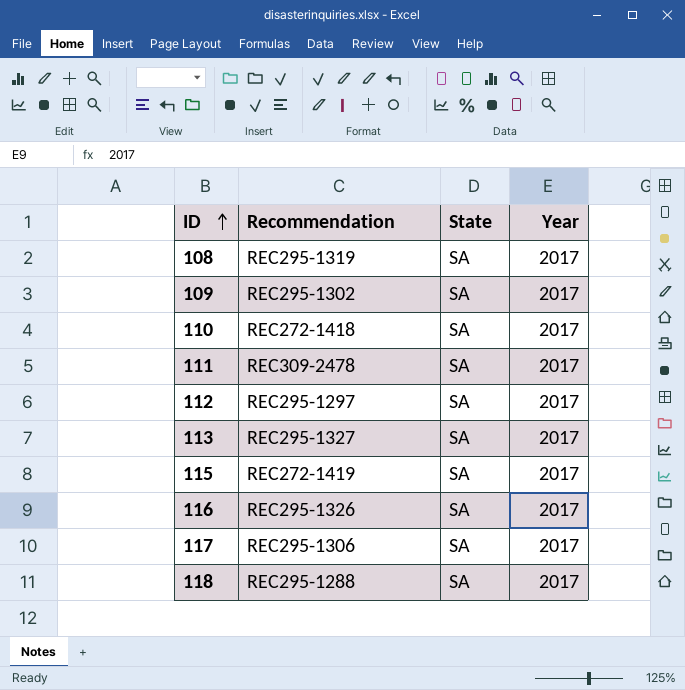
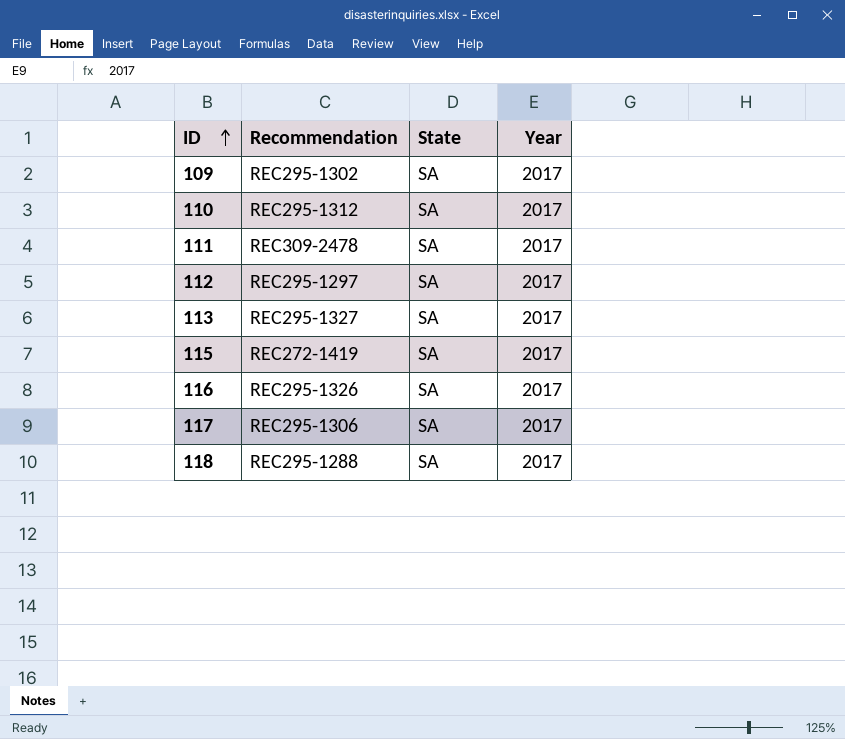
row 108: REC295-1319 | SA | 2017 -> none
110 | Recommendation: REC272-1418 -> REC295-1312

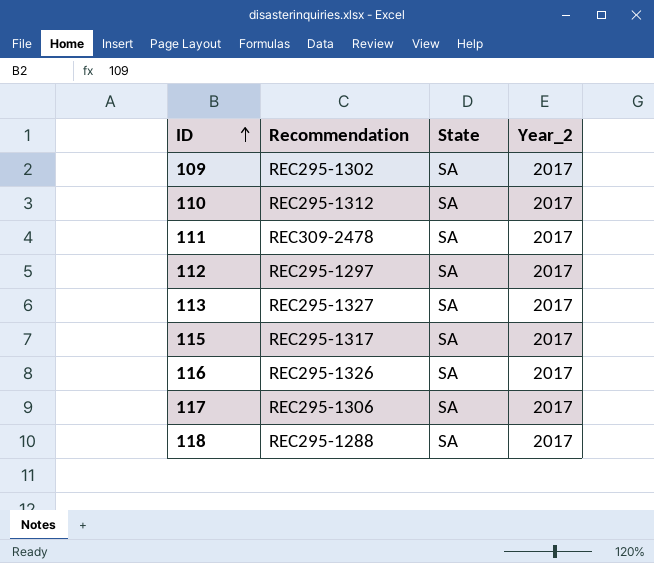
column name: Year -> Year_2
115 | Recommendation: REC272-1419 -> REC295-1317

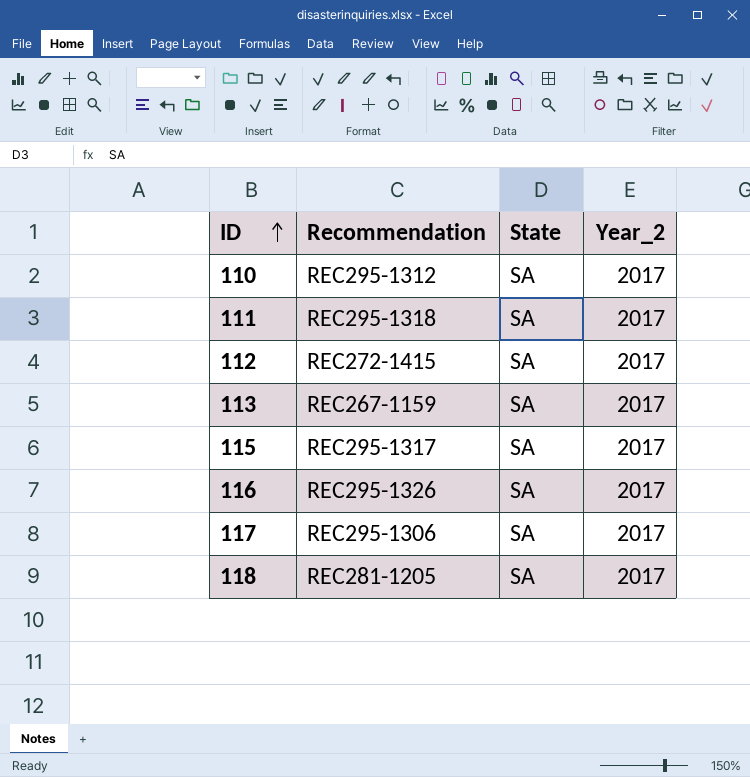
row 109: REC295-1302 | SA | 2017 -> none
111 | Recommendation: REC309-2478 -> REC295-1318
112 | Recommendation: REC295-1297 -> REC272-1415
113 | Recommendation: REC295-1327 -> REC267-1159
118 | Recommendation: REC295-1288 -> REC281-1205

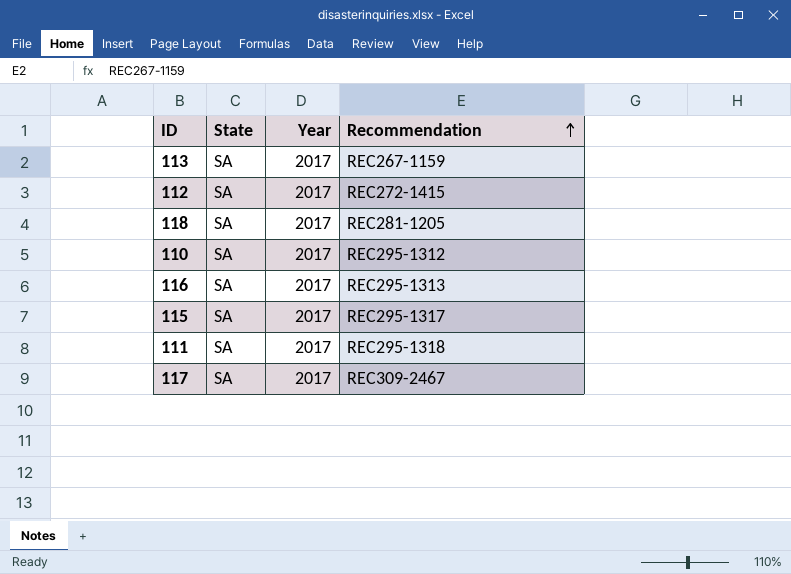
row order: ID ascending -> Recommendation ascending
column name: Year_2 -> Year
column Recommendation | position: 2 -> 4
116 | Recommendation: REC295-1326 -> REC295-1313
117 | Recommendation: REC295-1306 -> REC309-2467

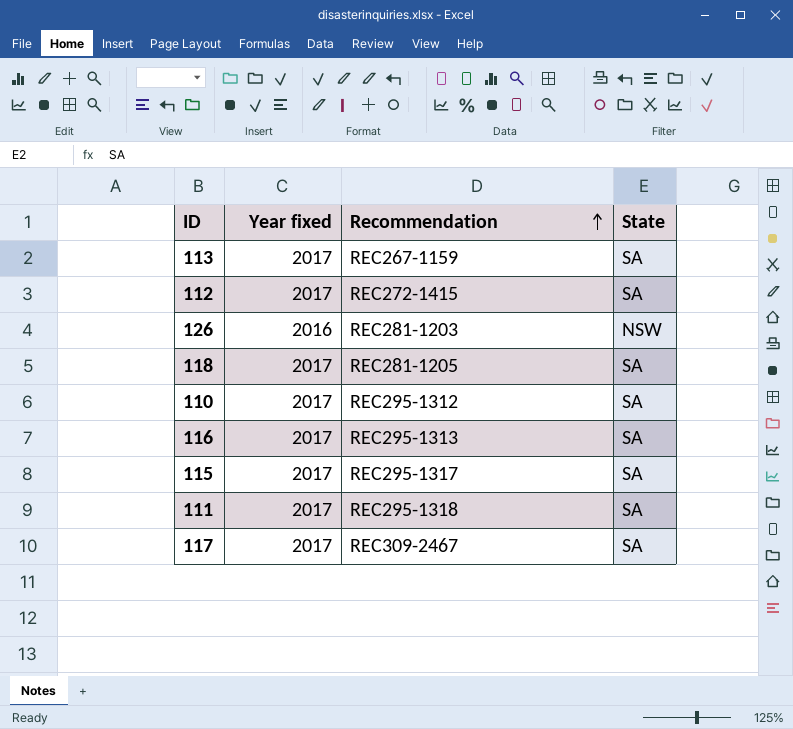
column name: Year -> Year fixed
column State | position: 2 -> 4
row 126: none -> 2016 | REC281-1203 | NSW

